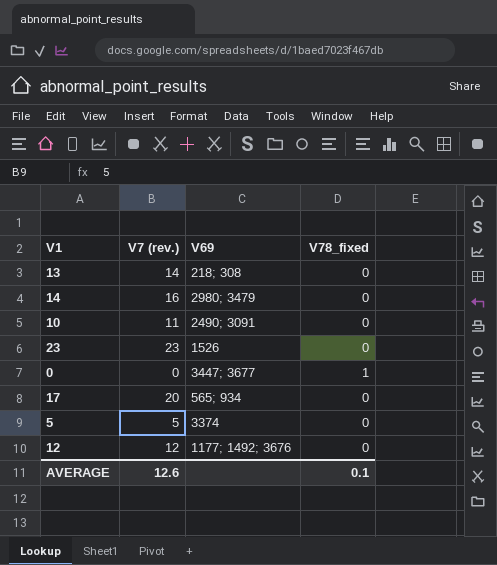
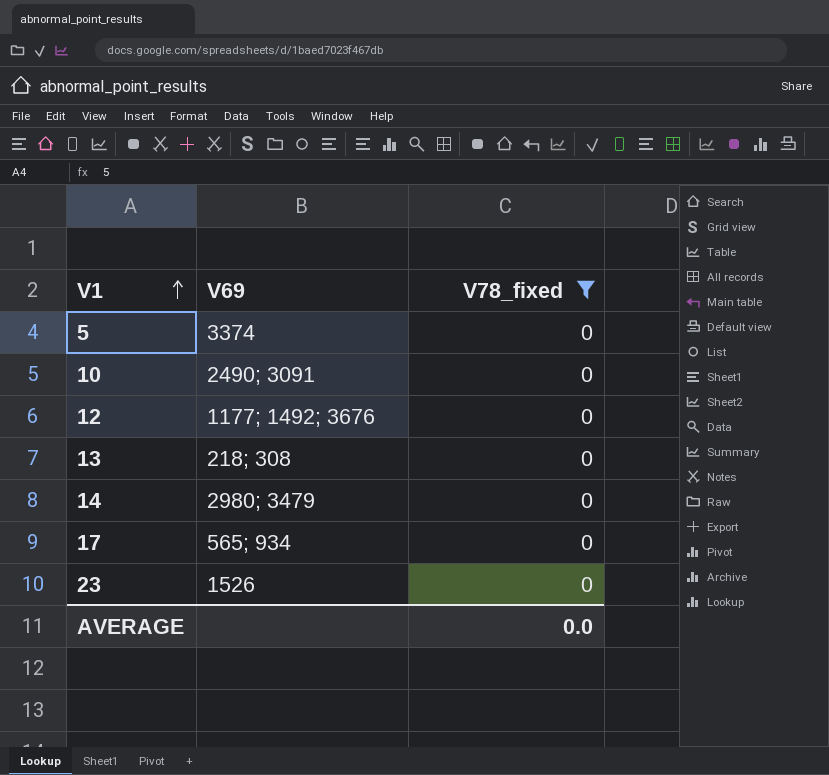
filter: none -> V78_fixed = 0
row order: none -> V1 ascending
column V7 (rev.) | position: 2 -> none
AVERAGE | V78_fixed: 0.1 -> 0.0

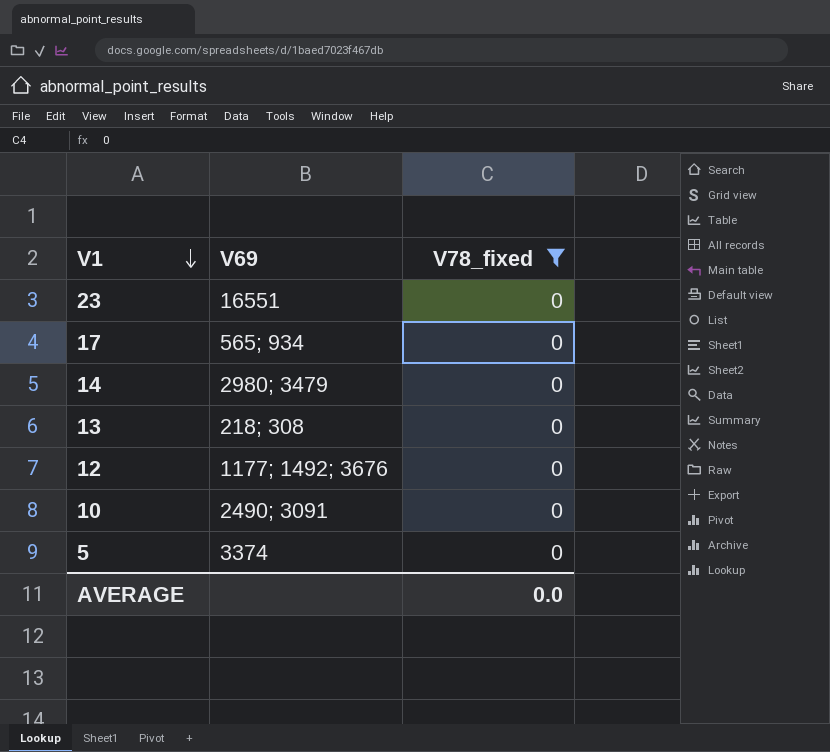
row order: V1 ascending -> V1 descending
23 | V69: 1526 -> 16551

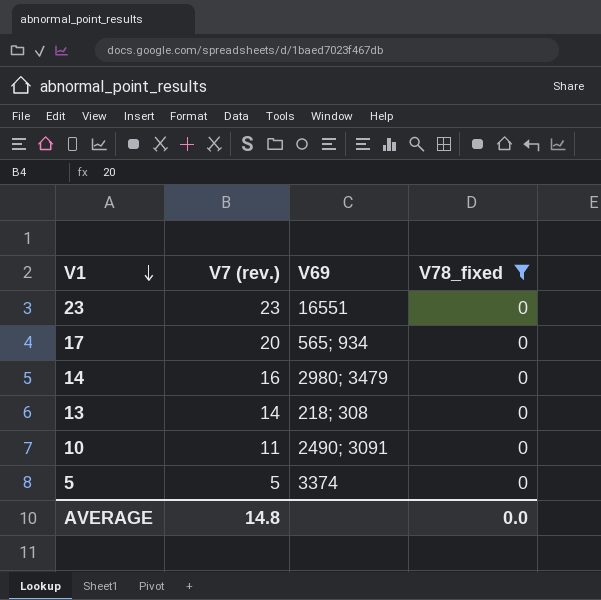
column V7 (rev.) | position: none -> 2
row 12: 1177; 1492; 3676 | 0 -> none

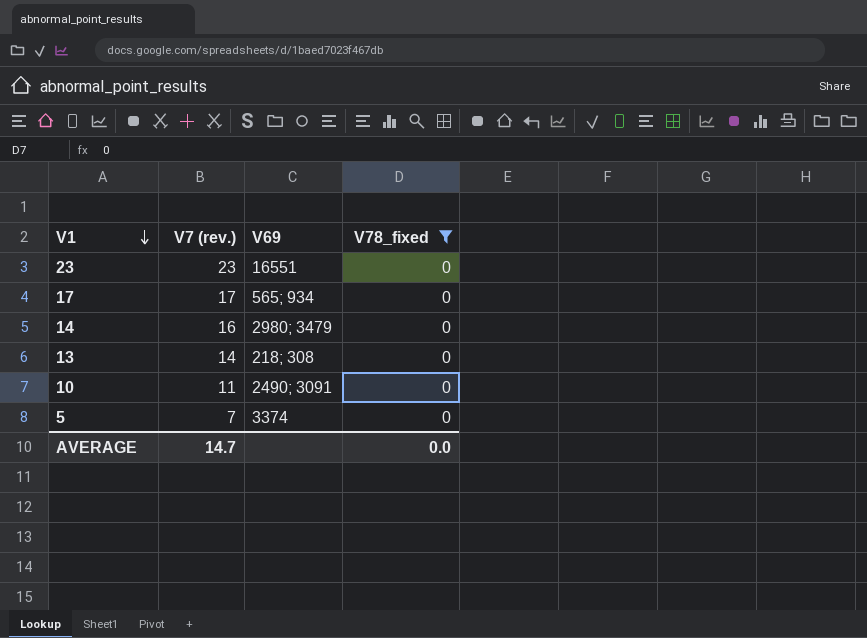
17 | V7 (rev.): 20 -> 17
5 | V7 (rev.): 5 -> 7
AVERAGE | V7 (rev.): 14.8 -> 14.7

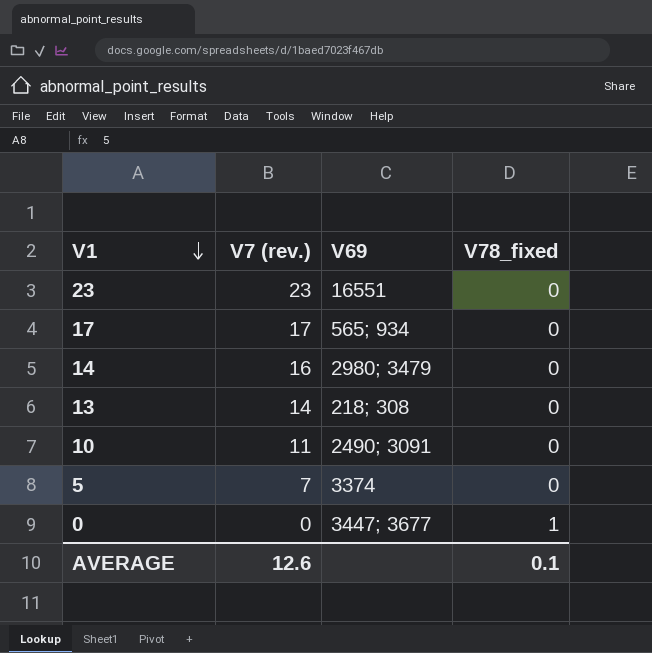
filter: V78_fixed = 0 -> none
AVERAGE | V7 (rev.): 14.7 -> 12.6
AVERAGE | V78_fixed: 0.0 -> 0.1

